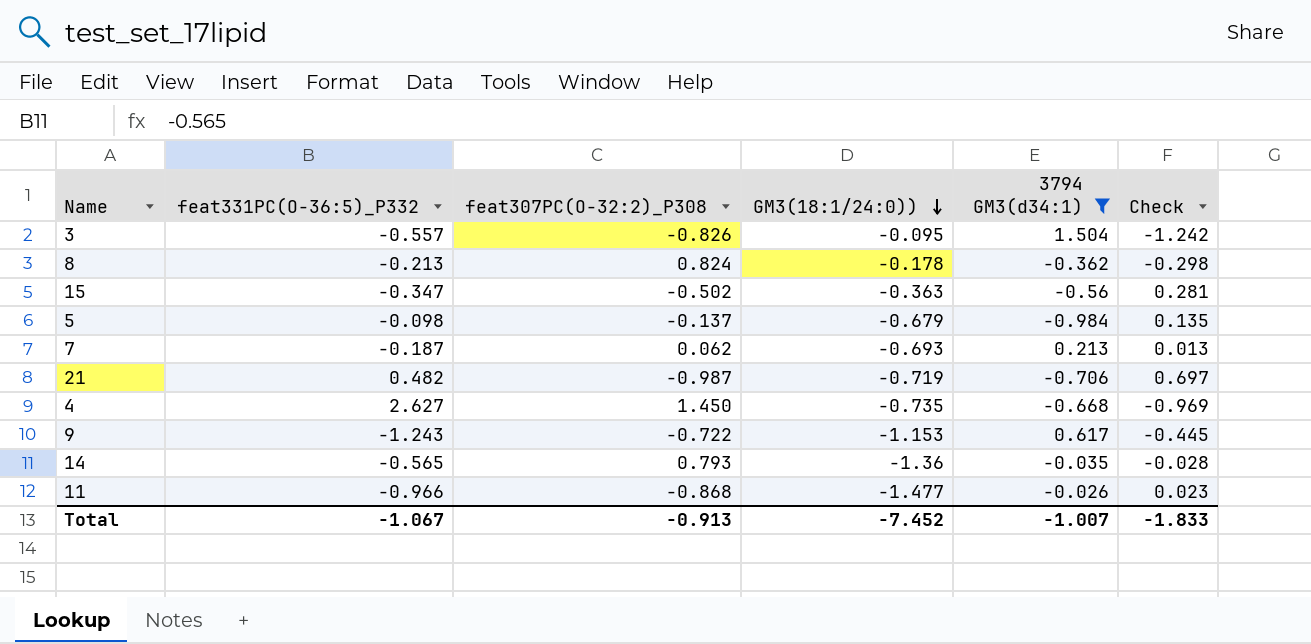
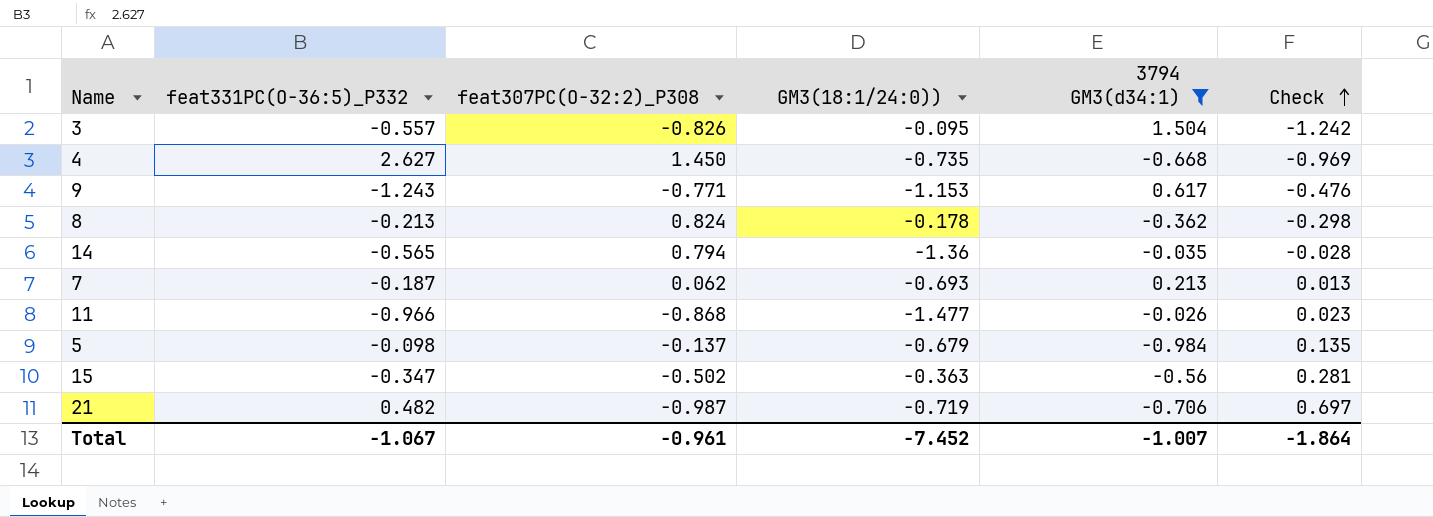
row order: GM3(18:1/24:0)) descending -> Check ascending
9 | feat307PC(O-32:2)_P308: -0.722 -> -0.771
9 | Check: -0.445 -> -0.476
14 | feat307PC(O-32:2)_P308: 0.793 -> 0.794
Total | feat307PC(O-32:2)_P308: -0.913 -> -0.961
Total | Check: -1.833 -> -1.864

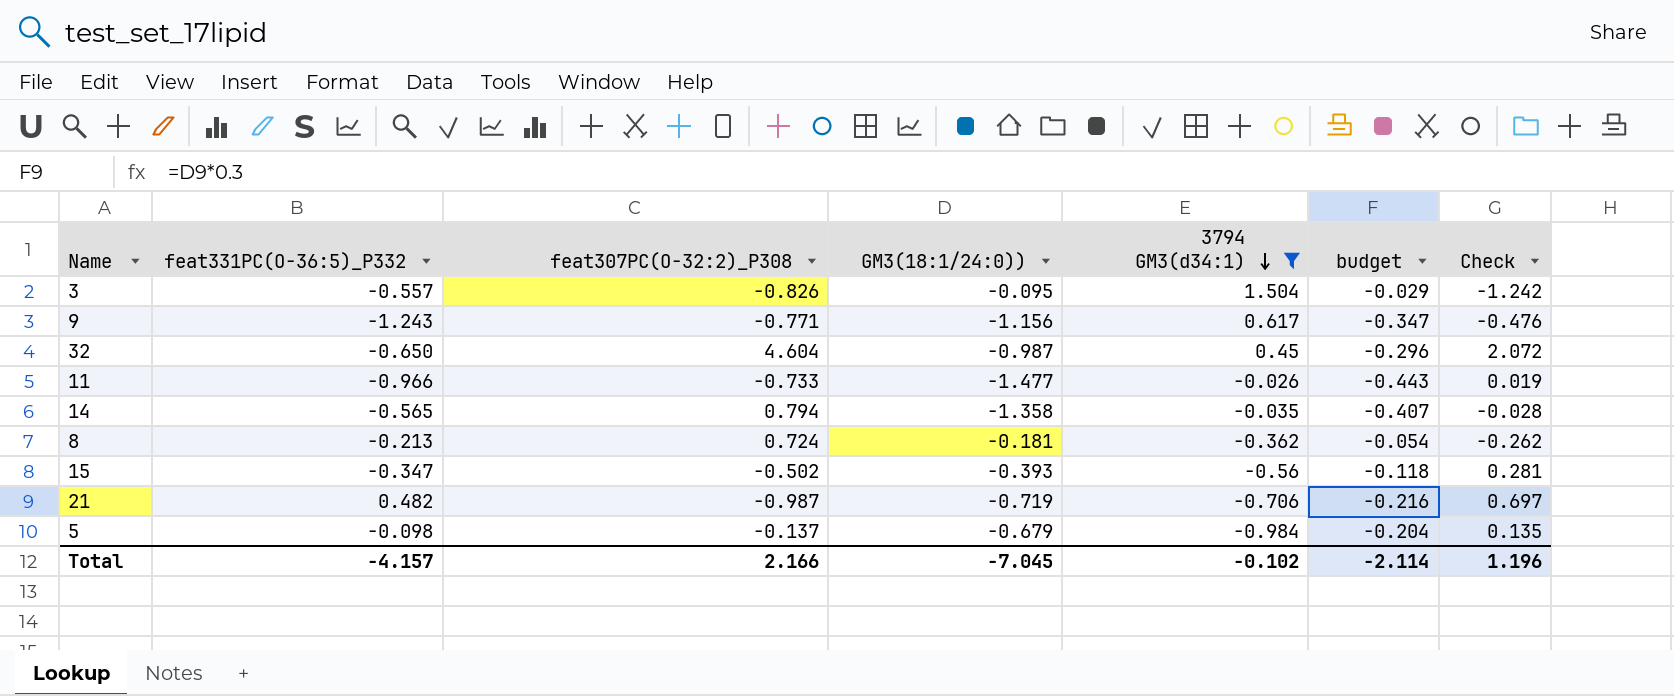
row order: Check ascending -> 3794 GM3(d34:1) descending
column budget | formula: none -> [GM3(18:1/24:0))] * 0.3
row 4: 2.627 | 1.450 | -0.735 | -0.668 | -0.969 -> none
row 7: -0.187 | 0.062 | -0.693 | 0.213 | 0.013 -> none
9 | GM3(18:1/24:0)): -1.153 -> -1.156
row 32: none -> -0.650 | 4.604 | -0.987 | 0.45 | -0.296 | 2.072
11 | feat307PC(O-32:2)_P308: -0.868 -> -0.733
11 | Check: 0.023 -> 0.019
14 | GM3(18:1/24:0)): -1.36 -> -1.358
8 | feat307PC(O-32:2)_P308: 0.824 -> 0.724
8 | GM3(18:1/24:0)): -0.178 -> -0.181
8 | Check: -0.298 -> -0.262
15 | GM3(18:1/24:0)): -0.363 -> -0.393
Total | feat331PC(O-36:5)_P332: -1.067 -> -4.157
Total | feat307PC(O-32:2)_P308: -0.961 -> 2.166
Total | GM3(18:1/24:0)): -7.452 -> -7.045
Total | 3794 GM3(d34:1): -1.007 -> -0.102
Total | Check: -1.864 -> 1.196

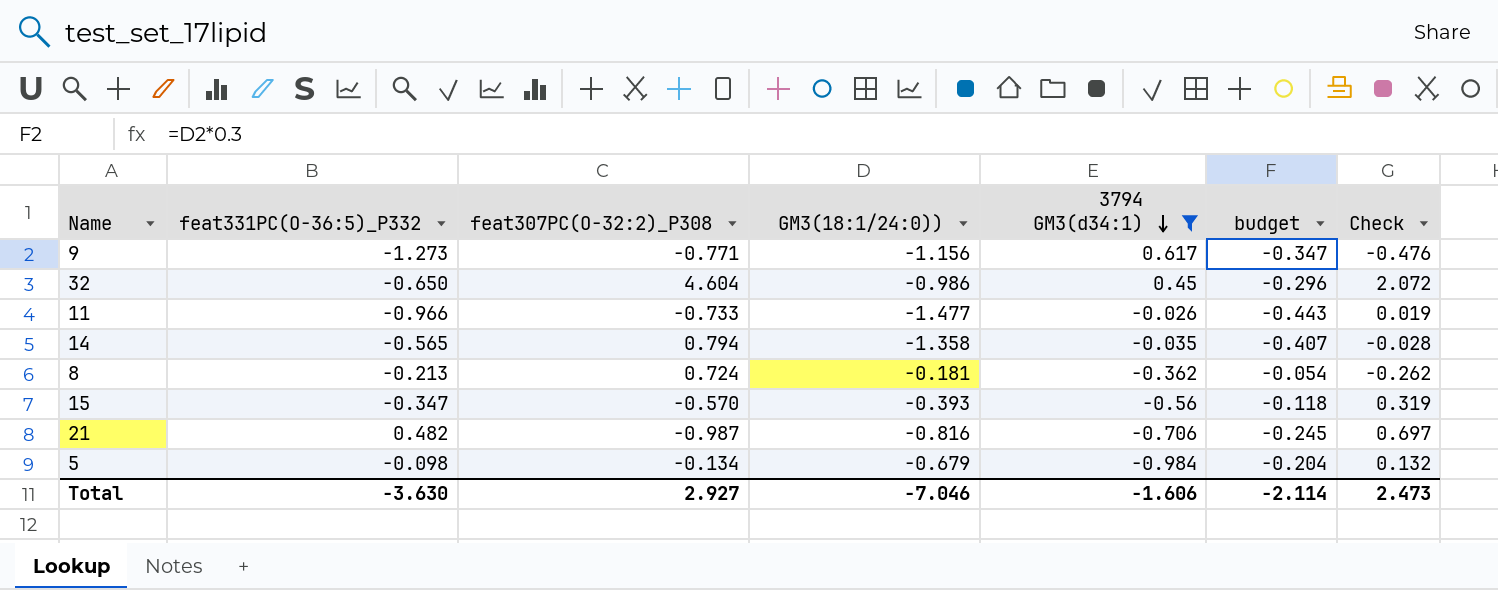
row 3: -0.557 | -0.826 | -0.095 | 1.504 | -0.029 | -1.242 -> none
9 | feat331PC(O-36:5)_P332: -1.243 -> -1.273
32 | GM3(18:1/24:0)): -0.987 -> -0.986
15 | feat307PC(O-32:2)_P308: -0.502 -> -0.570
15 | Check: 0.281 -> 0.319
21 | GM3(18:1/24:0)): -0.719 -> -0.816
21 | budget: -0.216 -> -0.245
5 | feat307PC(O-32:2)_P308: -0.137 -> -0.134
5 | Check: 0.135 -> 0.132
Total | feat331PC(O-36:5)_P332: -4.157 -> -3.630
Total | feat307PC(O-32:2)_P308: 2.166 -> 2.927
Total | GM3(18:1/24:0)): -7.045 -> -7.046
Total | 3794 GM3(d34:1): -0.102 -> -1.606
Total | Check: 1.196 -> 2.473

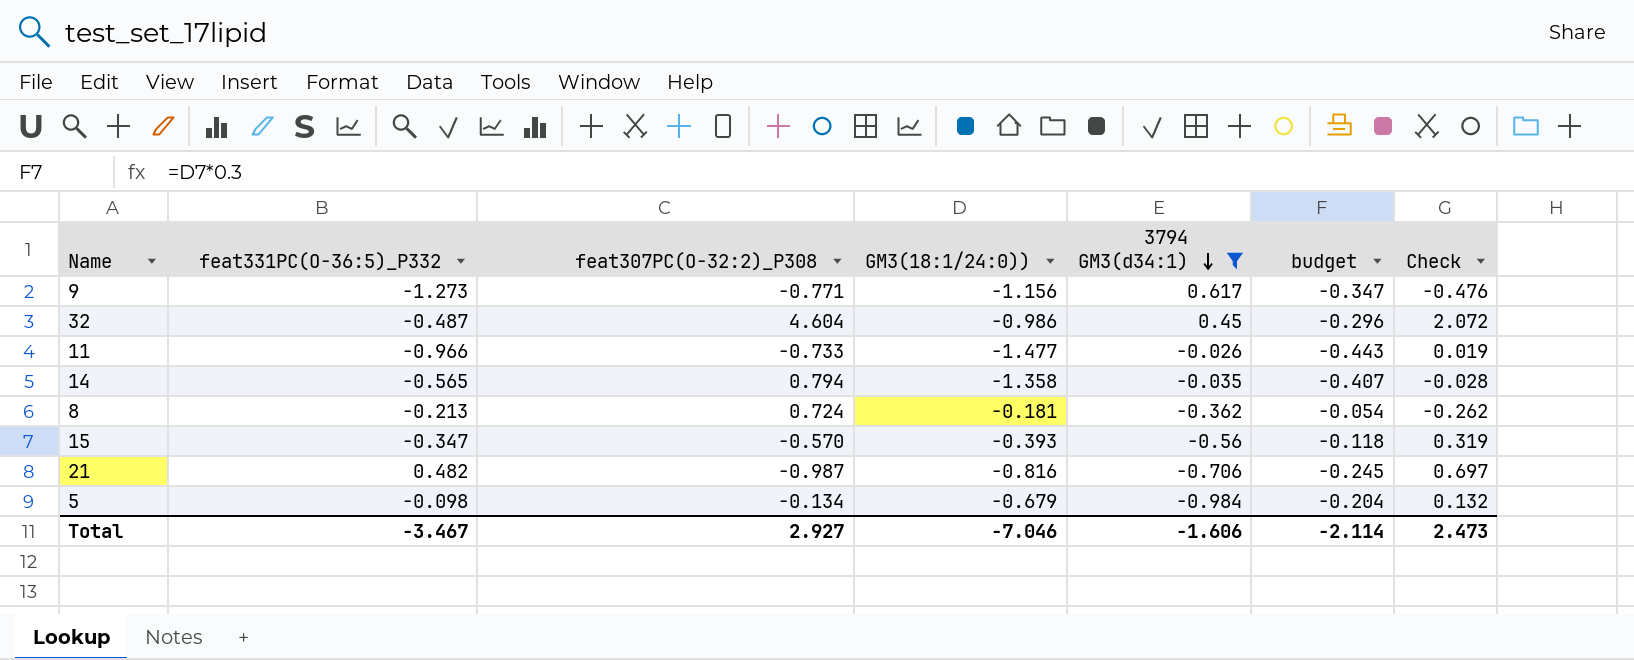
32 | feat331PC(O-36:5)_P332: -0.650 -> -0.487
Total | feat331PC(O-36:5)_P332: -3.630 -> -3.467

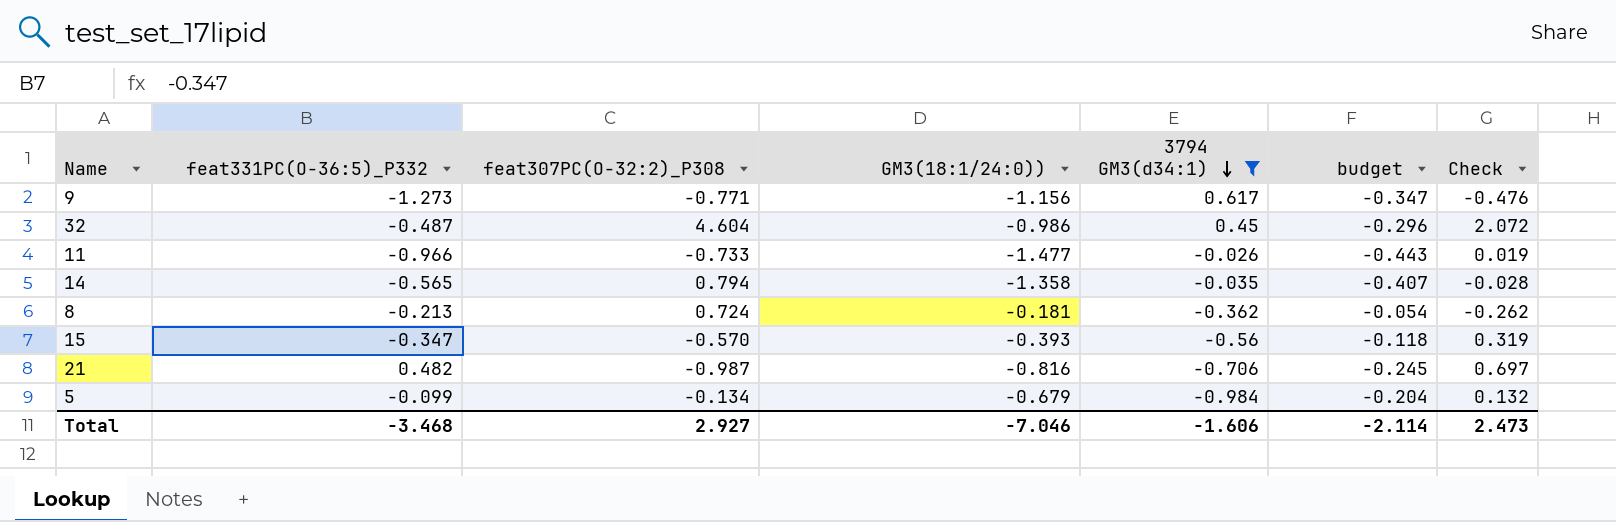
5 | feat331PC(O-36:5)_P332: -0.098 -> -0.099
Total | feat331PC(O-36:5)_P332: -3.467 -> -3.468

